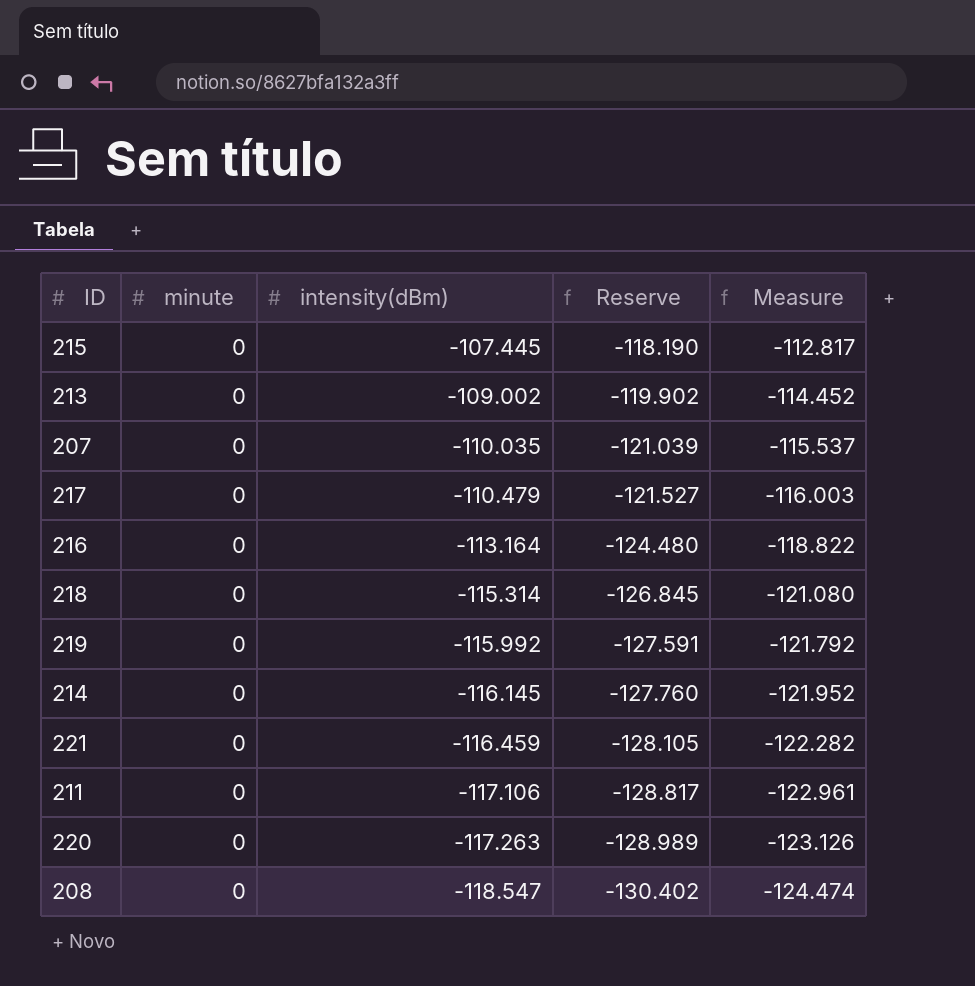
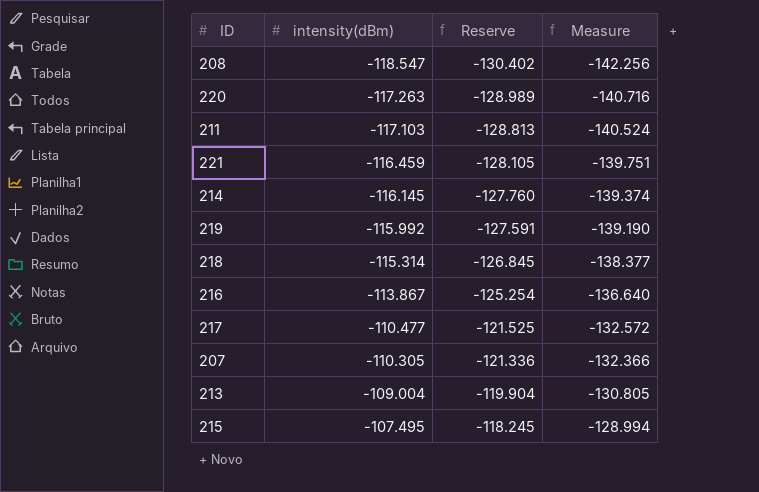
row order: intensity(dBm) descending -> intensity(dBm) ascending
column minute | position: 2 -> none
column Measure | formula: [intensity(dBm)] * 1.05 -> [intensity(dBm)] * 1.2
211 | intensity(dBm): -117.106 -> -117.103
211 | Reserve: -128.817 -> -128.813
216 | intensity(dBm): -113.164 -> -113.867
216 | Reserve: -124.480 -> -125.254
217 | intensity(dBm): -110.479 -> -110.477
217 | Reserve: -121.527 -> -121.525
207 | intensity(dBm): -110.035 -> -110.305
207 | Reserve: -121.039 -> -121.336
213 | intensity(dBm): -109.002 -> -109.004
213 | Reserve: -119.902 -> -119.904
215 | intensity(dBm): -107.445 -> -107.495
215 | Reserve: -118.190 -> -118.245

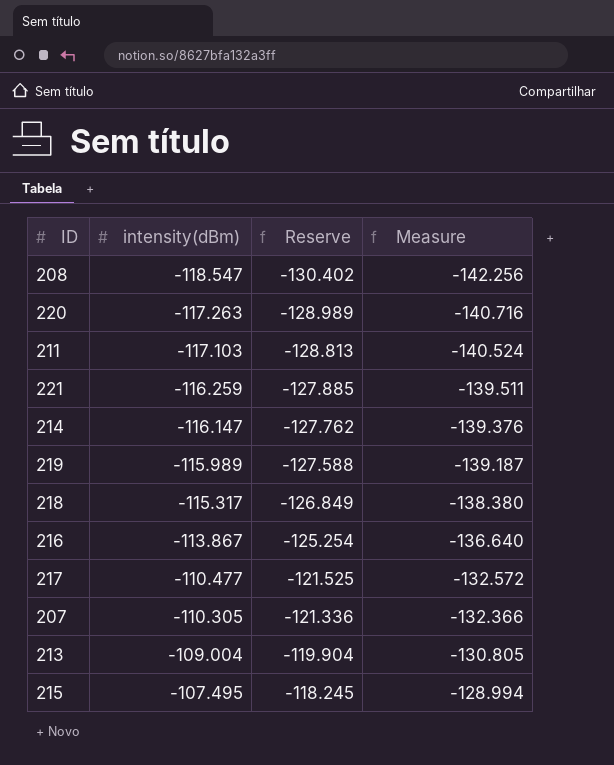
221 | intensity(dBm): -116.459 -> -116.259
221 | Reserve: -128.105 -> -127.885
221 | Measure: -139.751 -> -139.511
214 | intensity(dBm): -116.145 -> -116.147
214 | Reserve: -127.760 -> -127.762
214 | Measure: -139.374 -> -139.376
219 | intensity(dBm): -115.992 -> -115.989
219 | Reserve: -127.591 -> -127.588
219 | Measure: -139.190 -> -139.187
218 | intensity(dBm): -115.314 -> -115.317
218 | Reserve: -126.845 -> -126.849
218 | Measure: -138.377 -> -138.380

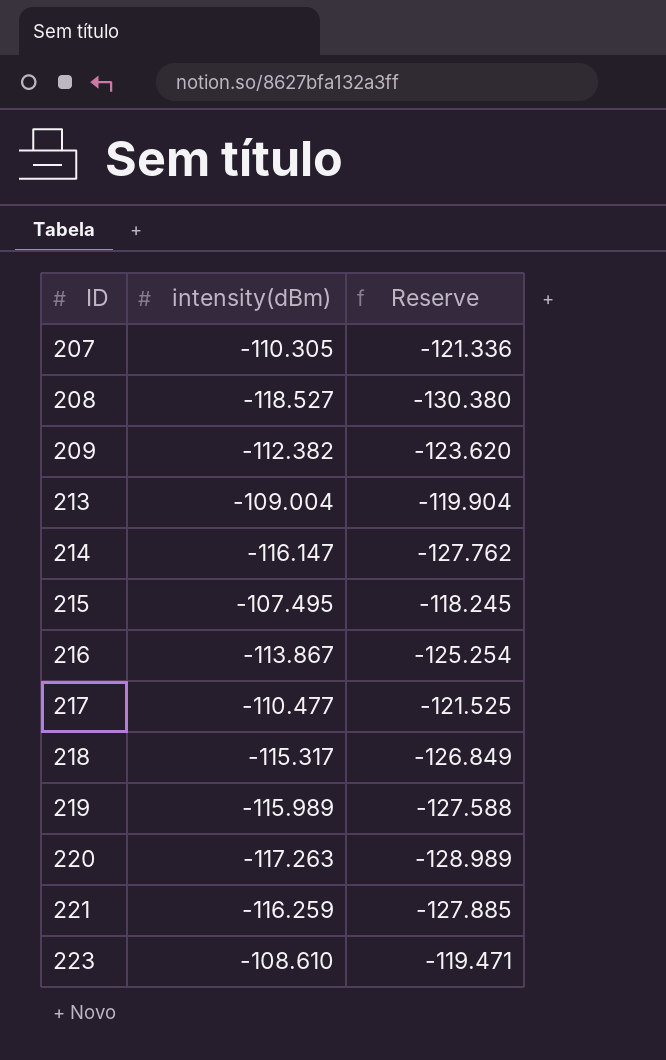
row order: intensity(dBm) ascending -> ID ascending
column Measure | formula: [intensity(dBm)] * 1.2 -> none
row 211: -117.103 | -128.813 | -140.524 -> none
208 | intensity(dBm): -118.547 -> -118.527
208 | Reserve: -130.402 -> -130.380
row 209: none -> -112.382 | -123.620
row 223: none -> -108.610 | -119.471

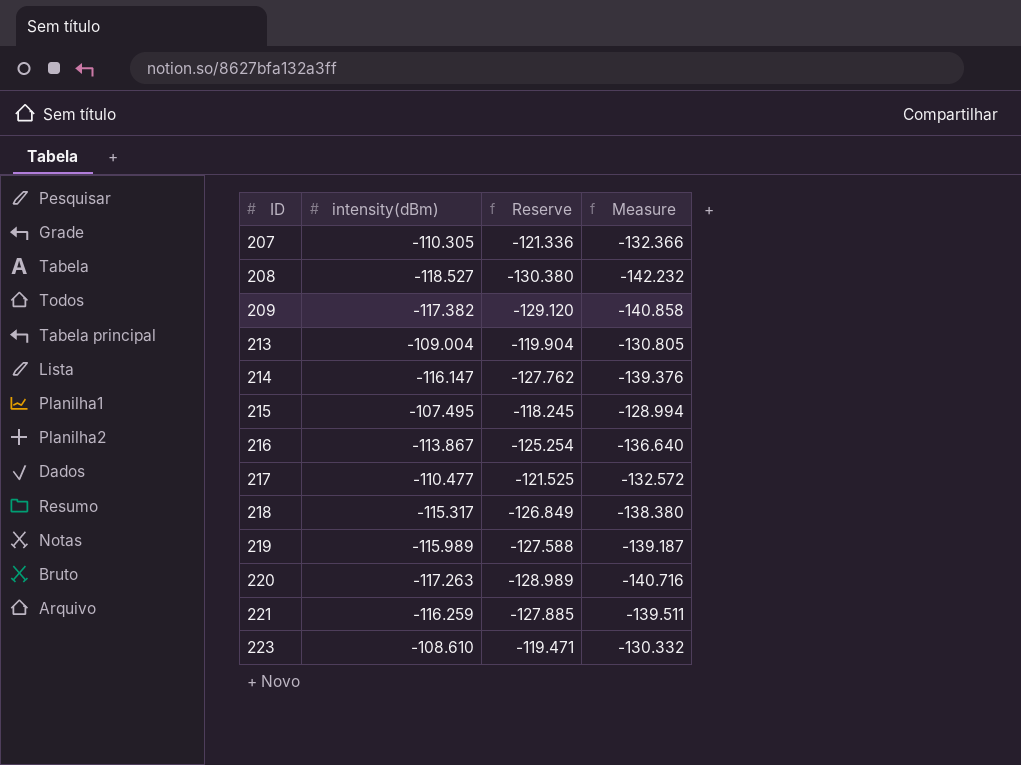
column Measure | formula: none -> [intensity(dBm)] * 1.2
209 | intensity(dBm): -112.382 -> -117.382
209 | Reserve: -123.620 -> -129.120

